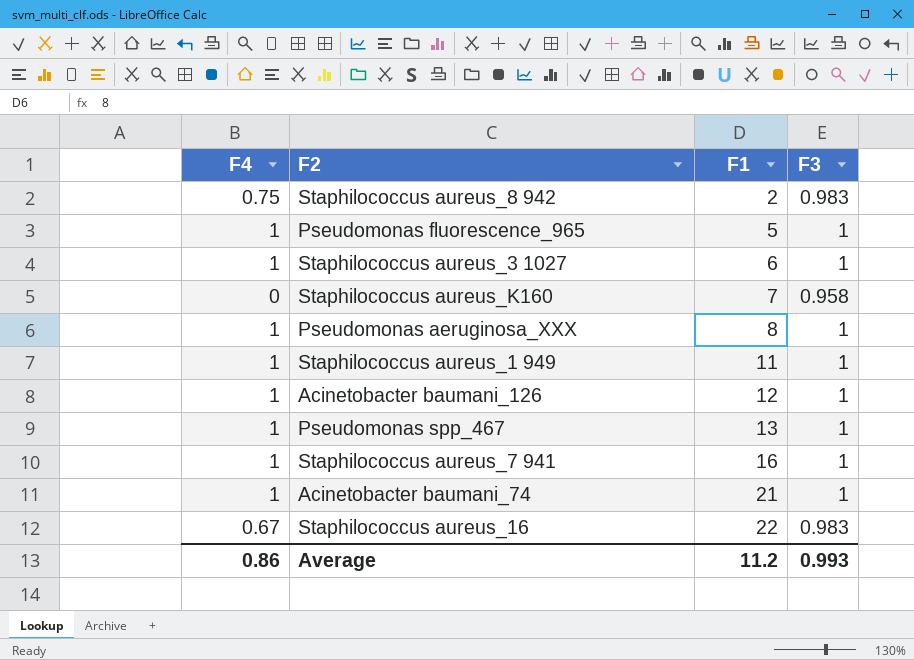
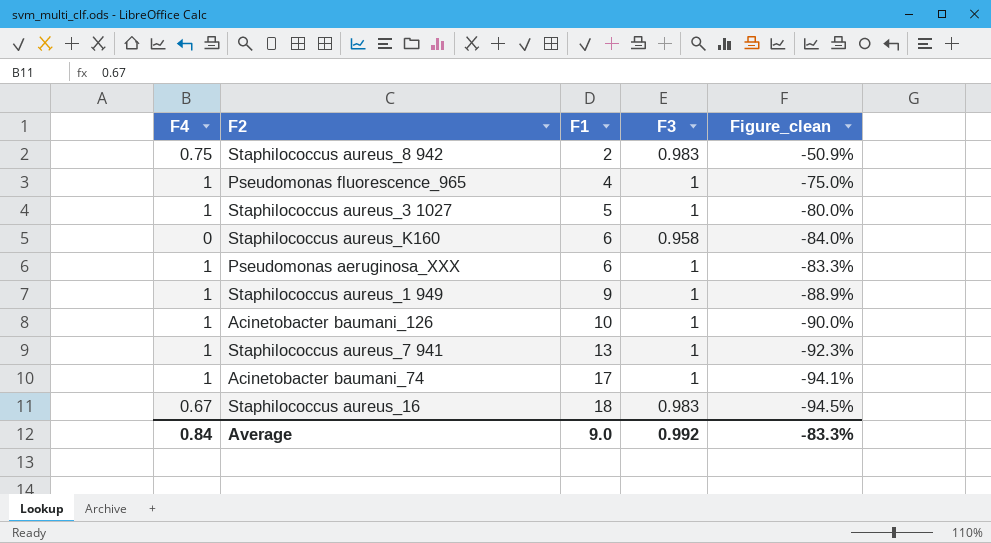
column Figure_clean | formula: none -> ([F3] - [F1]) / [F1]
row Pseudomonas spp_467: 1 | 13 | 1 -> none
Pseudomonas fluorescence_965 | F1: 5 -> 4
Staphilococcus aureus_3 1027 | F1: 6 -> 5
Staphilococcus aureus_K160 | F1: 7 -> 6
Pseudomonas aeruginosa_XXX | F1: 8 -> 6
Staphilococcus aureus_1 949 | F1: 11 -> 9
Acinetobacter baumani_126 | F1: 12 -> 10
Staphilococcus aureus_7 941 | F1: 16 -> 13
Acinetobacter baumani_74 | F1: 21 -> 17
Staphilococcus aureus_16 | F1: 22 -> 18
Average | F4: 0.86 -> 0.84
Average | F1: 11.2 -> 9.0
Average | F3: 0.993 -> 0.992

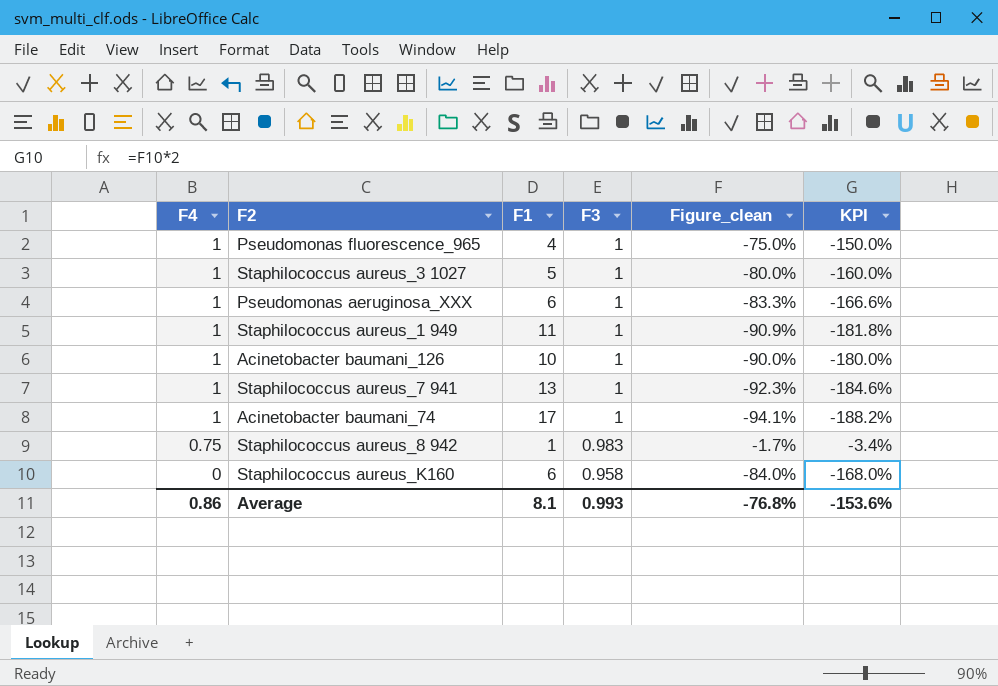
row order: F1 ascending -> F4 descending
column KPI | formula: none -> [Figure_clean] * 2
row Staphilococcus aureus_16: 0.67 | 18 | 0.983 | -94.5% -> none
Staphilococcus aureus_1 949 | F1: 9 -> 11
Staphilococcus aureus_1 949 | Figure_clean: -88.9% -> -90.9%
Staphilococcus aureus_8 942 | F1: 2 -> 1
Staphilococcus aureus_8 942 | Figure_clean: -50.9% -> -1.7%
Average | F4: 0.84 -> 0.86
Average | F1: 9.0 -> 8.1
Average | F3: 0.992 -> 0.993
Average | Figure_clean: -83.3% -> -76.8%

